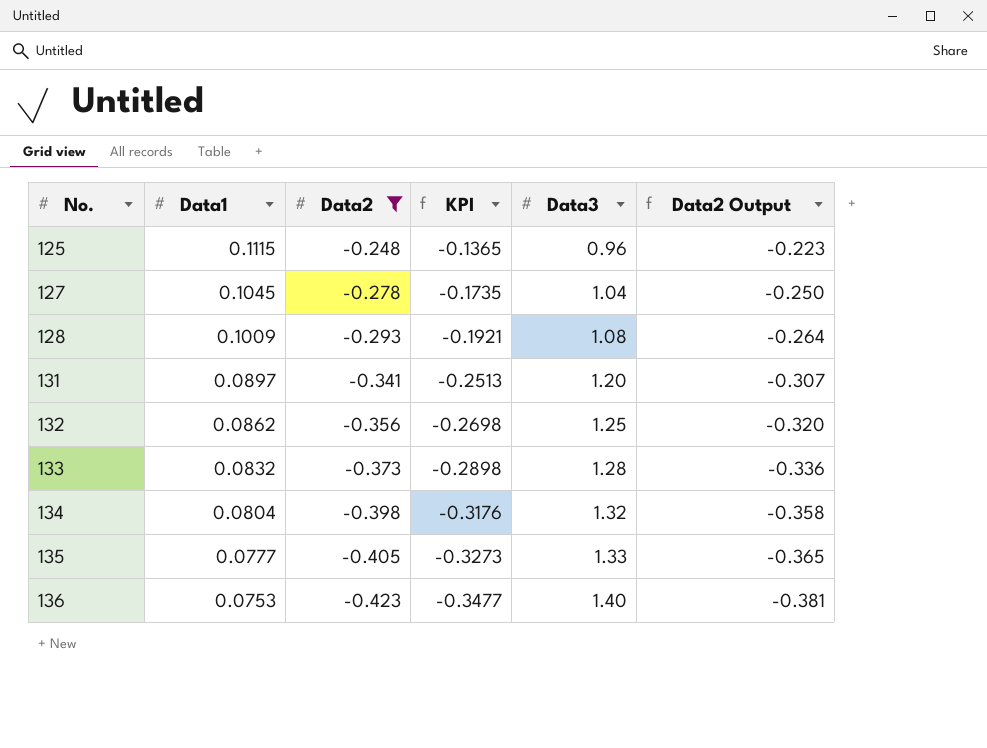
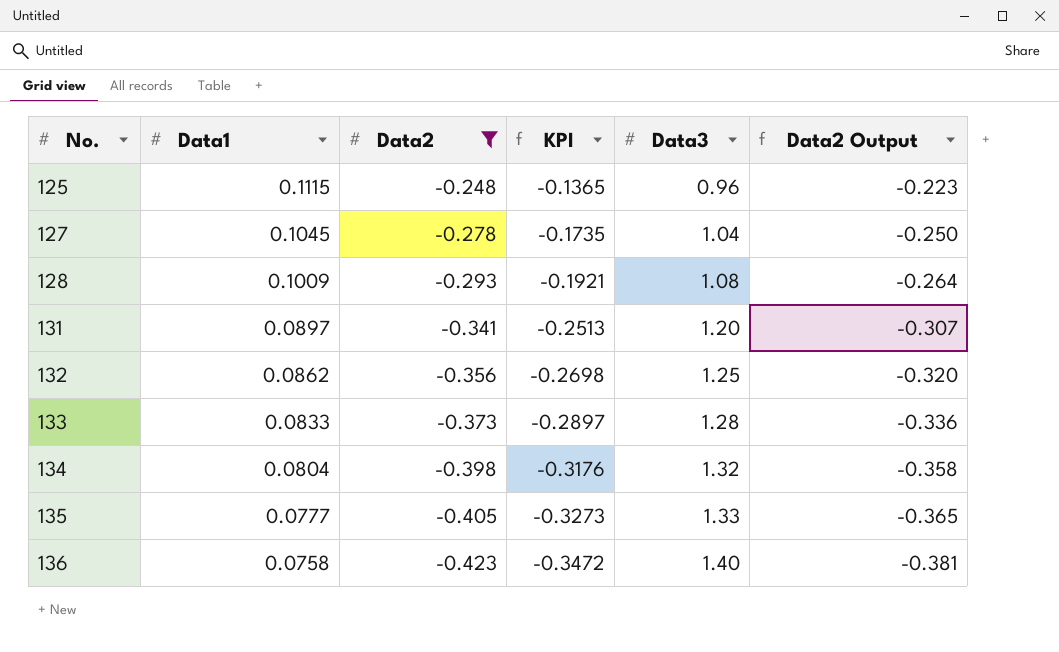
133 | Data1: 0.0832 -> 0.0833
133 | KPI: -0.2898 -> -0.2897
136 | Data1: 0.0753 -> 0.0758
136 | KPI: -0.3477 -> -0.3472

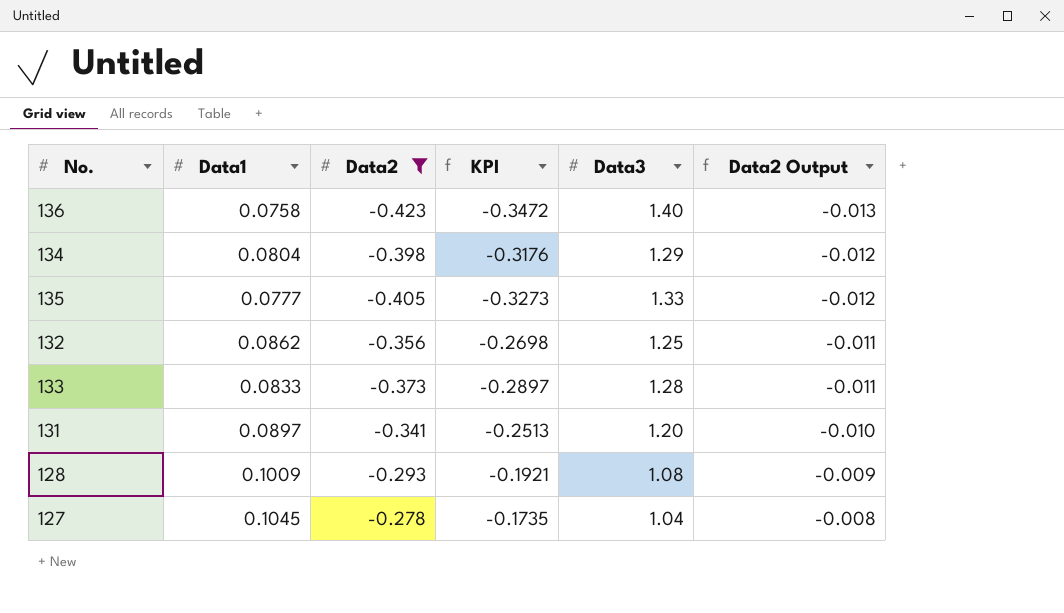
row order: No. ascending -> Data2 Output ascending
column Data2 Output | formula: [Data2] * 0.9 -> [Data2] * 0.03
row 125: 0.1115 | -0.248 | -0.1365 | 0.96 | -0.223 -> none
134 | Data3: 1.32 -> 1.29

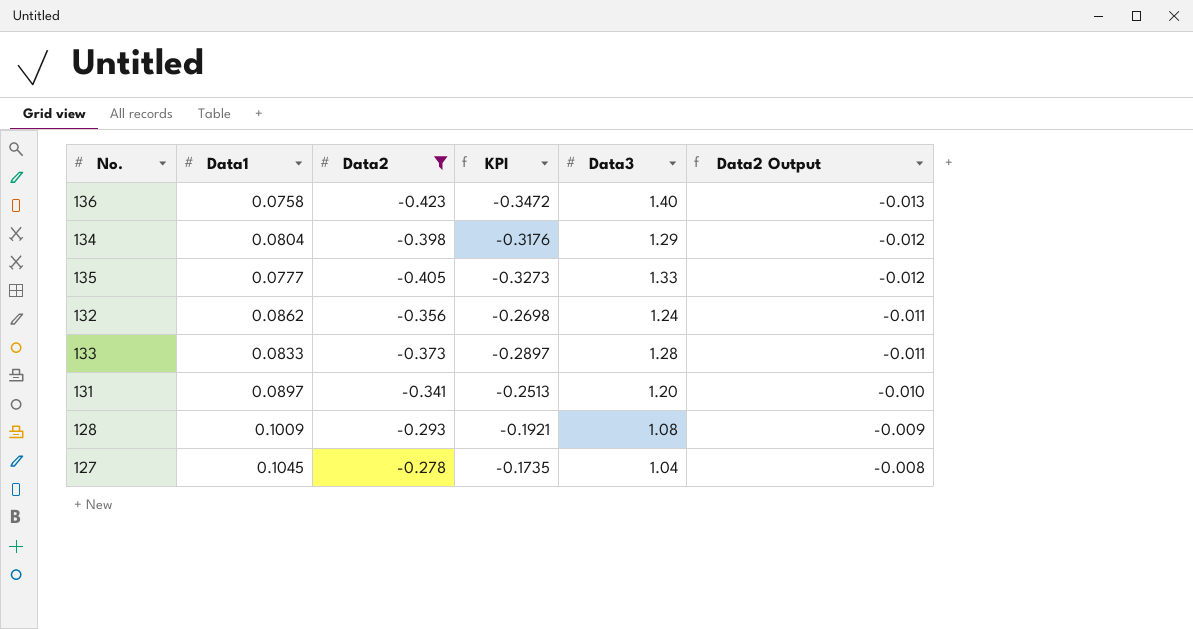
132 | Data3: 1.25 -> 1.24

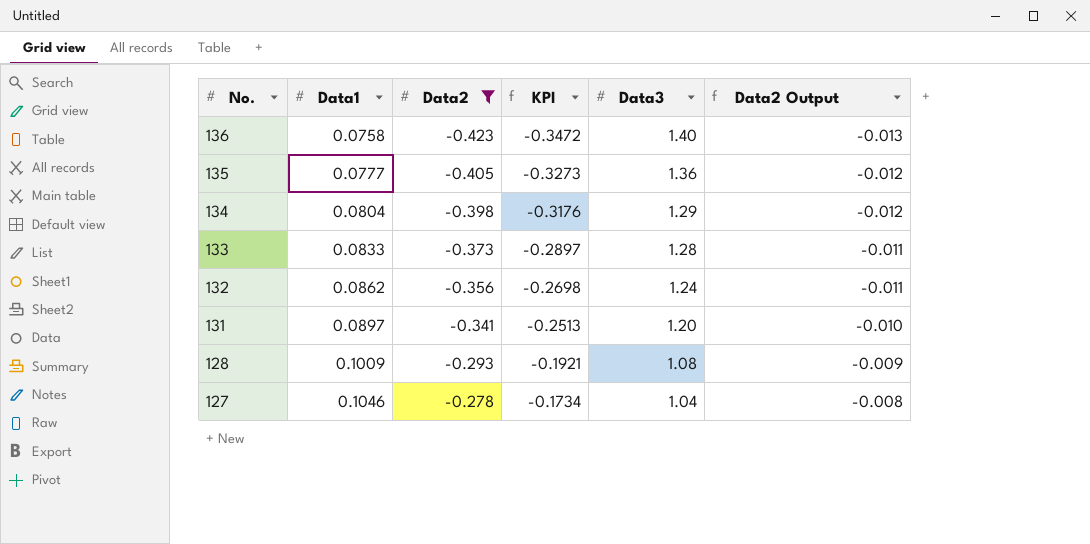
row order: Data2 Output ascending -> No. descending
135 | Data3: 1.33 -> 1.36
127 | Data1: 0.1045 -> 0.1046
127 | KPI: -0.1735 -> -0.1734

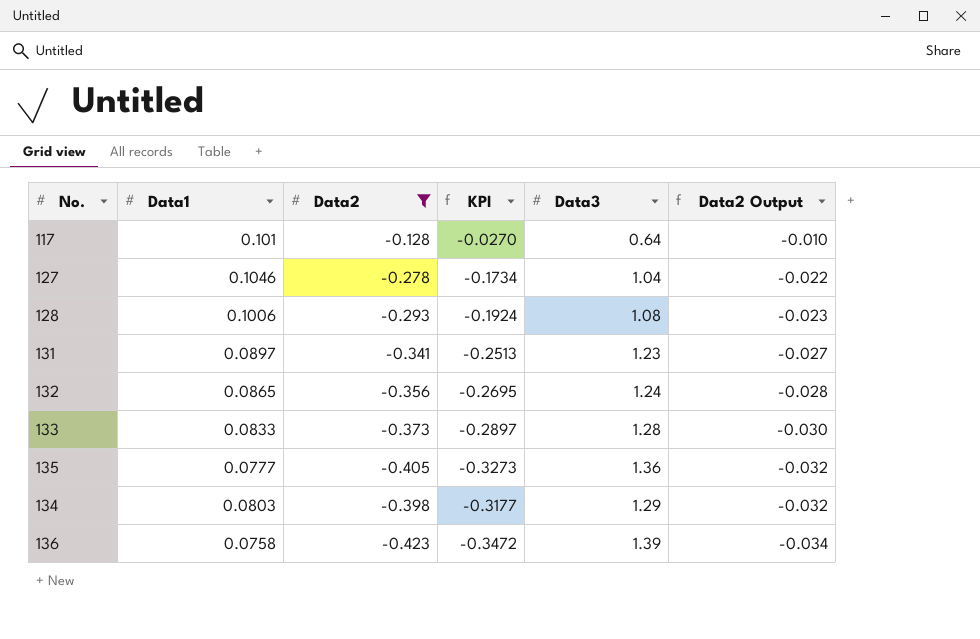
row order: No. descending -> Data2 Output descending
column Data2 Output | formula: [Data2] * 0.03 -> [Data2] * 0.08
row 117: none -> 0.101 | -0.128 | -0.0270 | 0.64 | -0.010
128 | Data1: 0.1009 -> 0.1006
128 | KPI: -0.1921 -> -0.1924
131 | Data3: 1.20 -> 1.23
132 | Data1: 0.0862 -> 0.0865
132 | KPI: -0.2698 -> -0.2695
134 | Data1: 0.0804 -> 0.0803
134 | KPI: -0.3176 -> -0.3177
136 | Data3: 1.40 -> 1.39

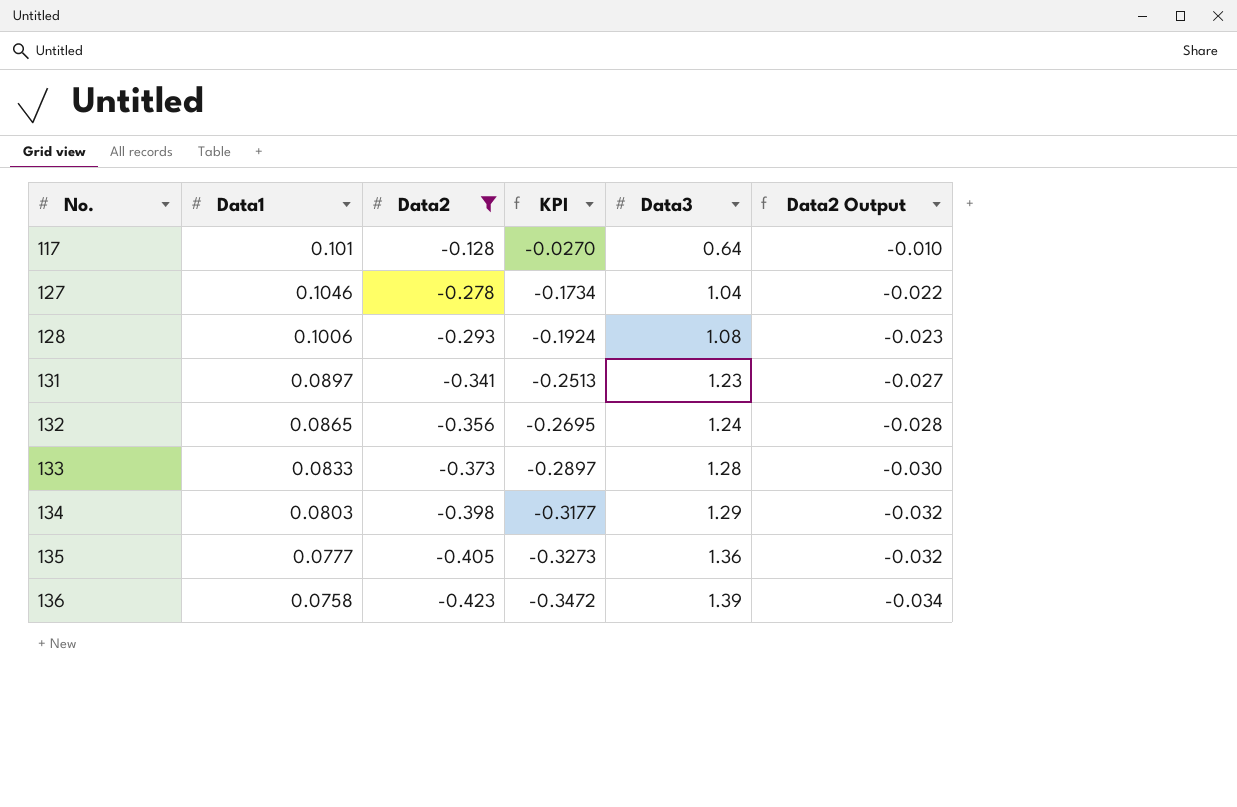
row order: Data2 Output descending -> No. ascending

